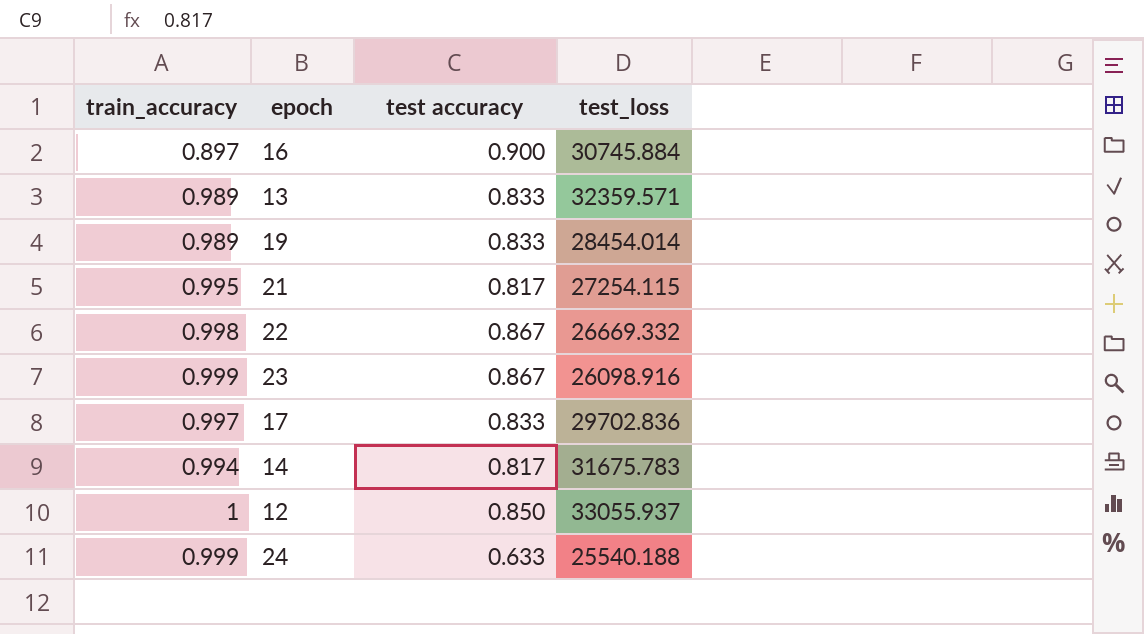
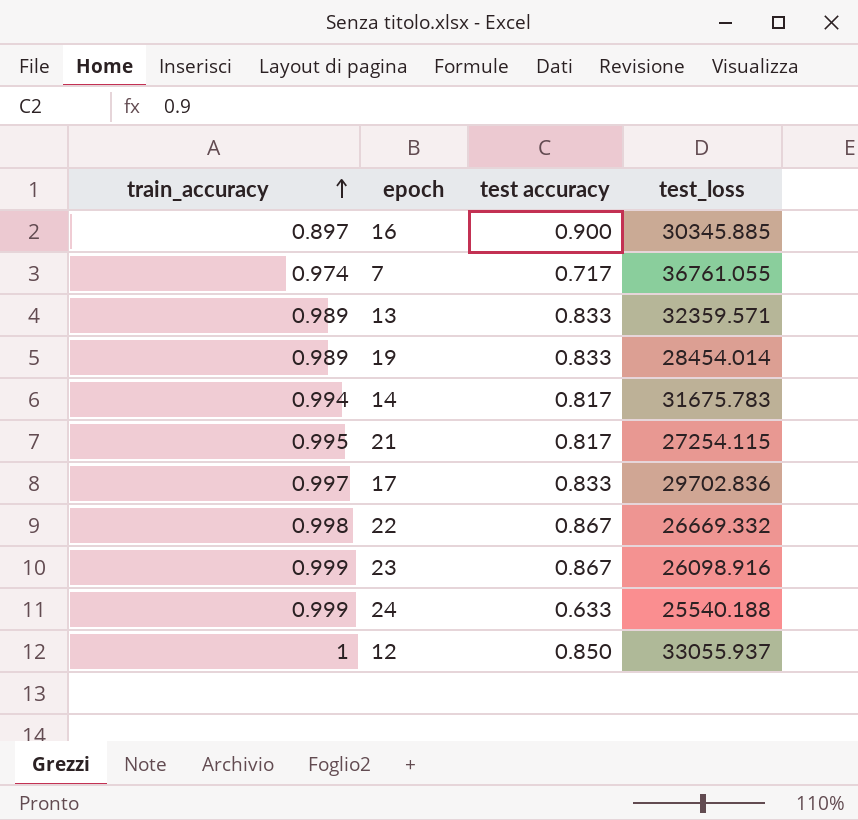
row order: none -> train_accuracy ascending
16 | test_loss: 30745.884 -> 30345.885
row 7: none -> 0.974 | 0.717 | 36761.055

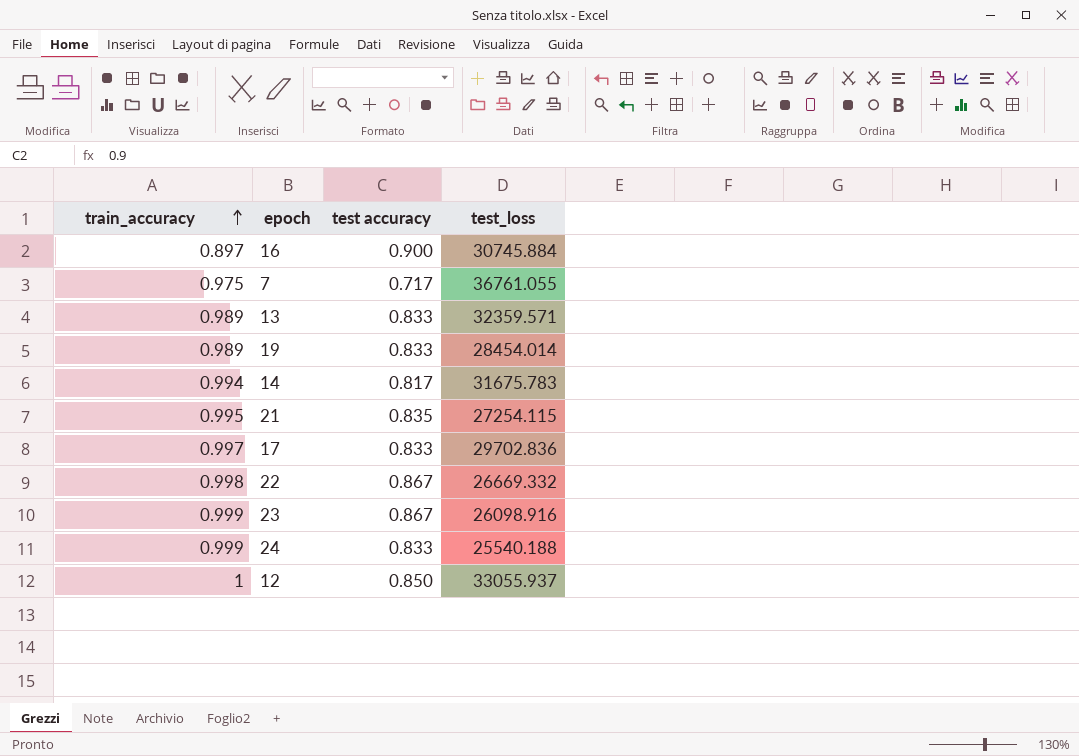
16 | test_loss: 30345.885 -> 30745.884
7 | train_accuracy: 0.974 -> 0.975
21 | test accuracy: 0.817 -> 0.835
24 | test accuracy: 0.633 -> 0.833

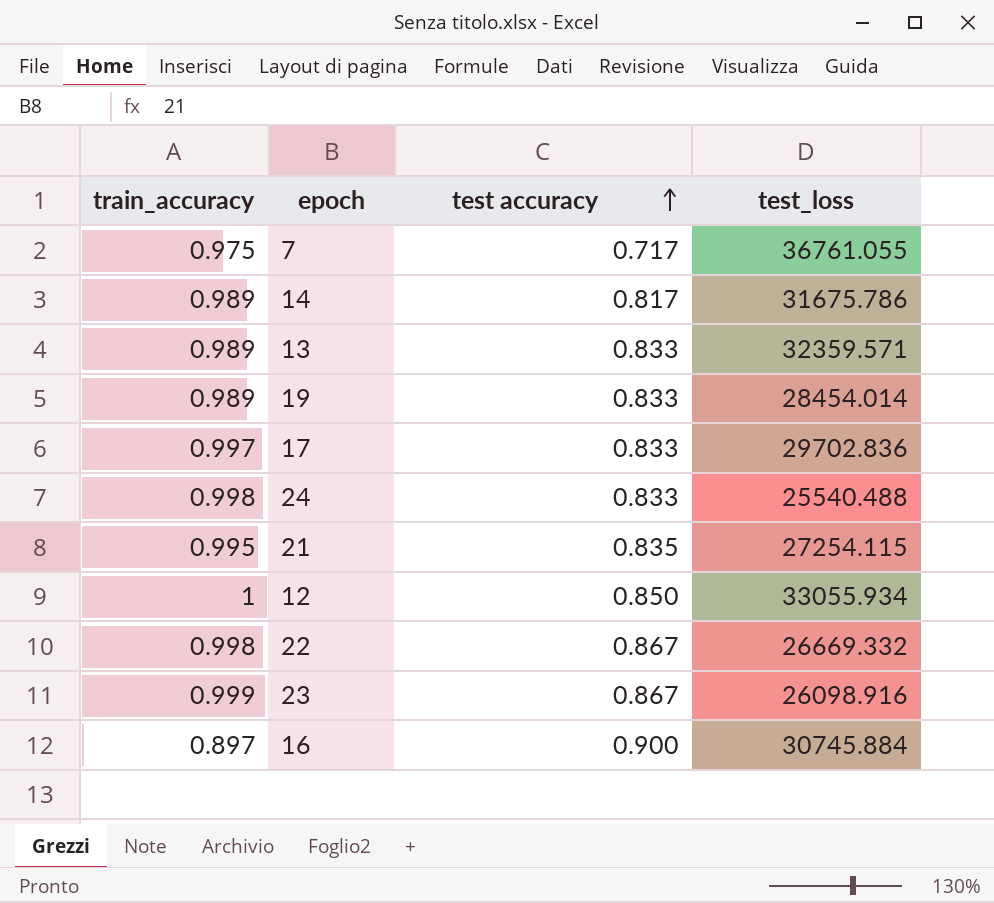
row order: train_accuracy ascending -> test accuracy ascending
14 | train_accuracy: 0.994 -> 0.989
14 | test_loss: 31675.783 -> 31675.786
24 | train_accuracy: 0.999 -> 0.998
24 | test_loss: 25540.188 -> 25540.488
12 | test_loss: 33055.937 -> 33055.934

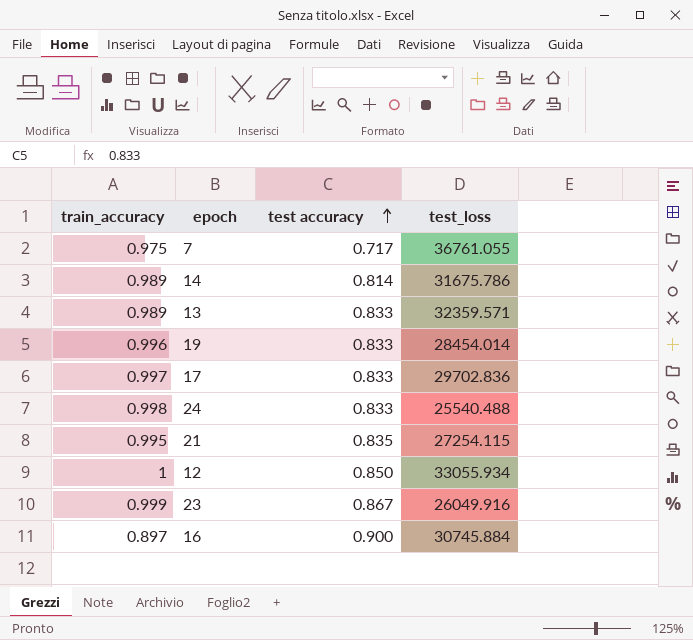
row 22: 0.998 | 0.867 | 26669.332 -> none
14 | test accuracy: 0.817 -> 0.814
19 | train_accuracy: 0.989 -> 0.996
23 | test_loss: 26098.916 -> 26049.916

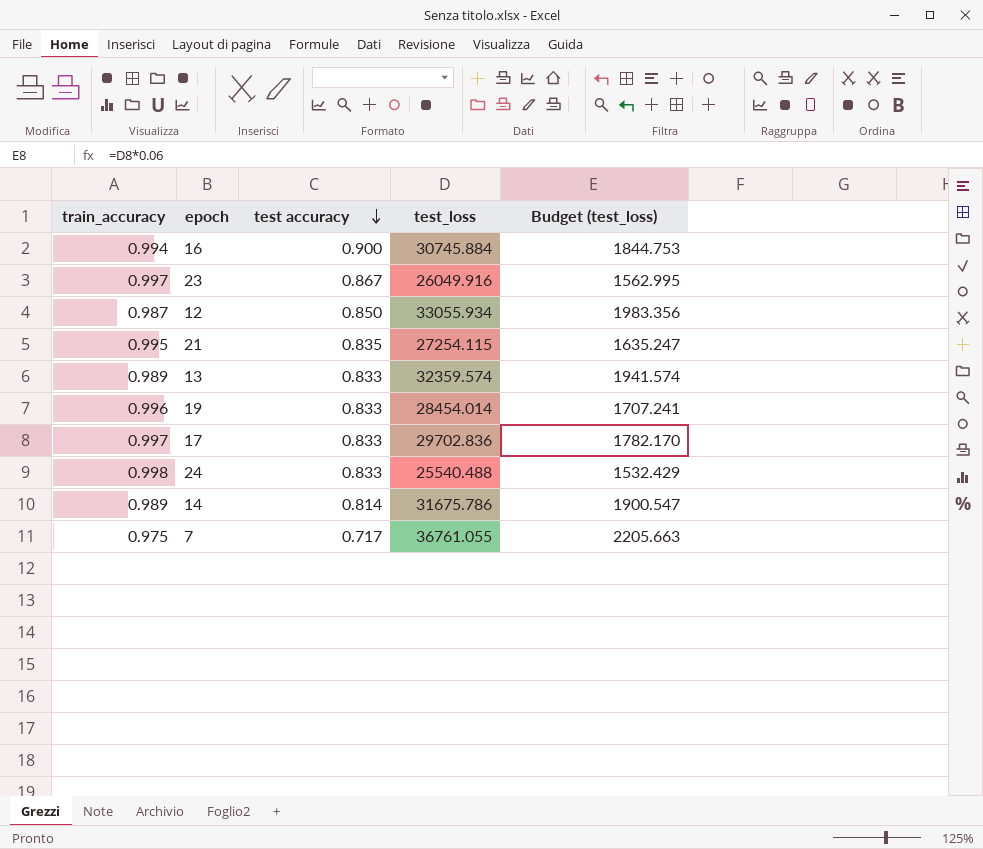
row order: test accuracy ascending -> test accuracy descending
column Budget (test_loss) | formula: none -> [test_loss] * 0.06
16 | train_accuracy: 0.897 -> 0.994
23 | train_accuracy: 0.999 -> 0.997
12 | train_accuracy: 1 -> 0.987
13 | test_loss: 32359.571 -> 32359.574

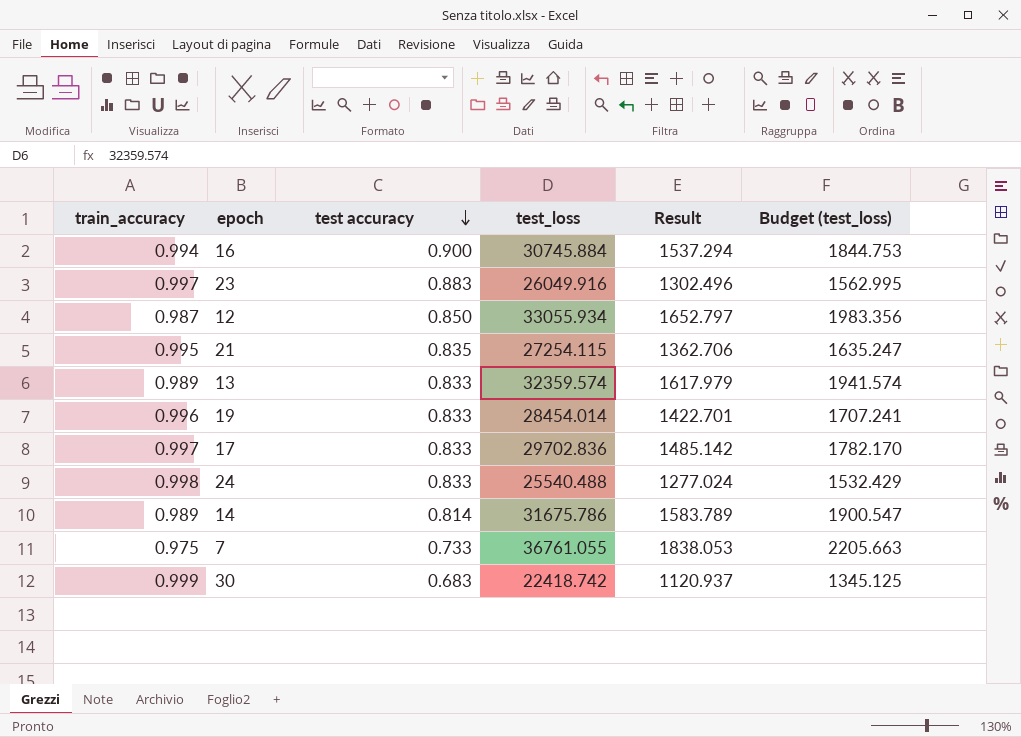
column Result | formula: none -> [test_loss] * 0.05
23 | test accuracy: 0.867 -> 0.883
7 | test accuracy: 0.717 -> 0.733
row 30: none -> 0.999 | 0.683 | 22418.742 | 1120.937 | 1345.125

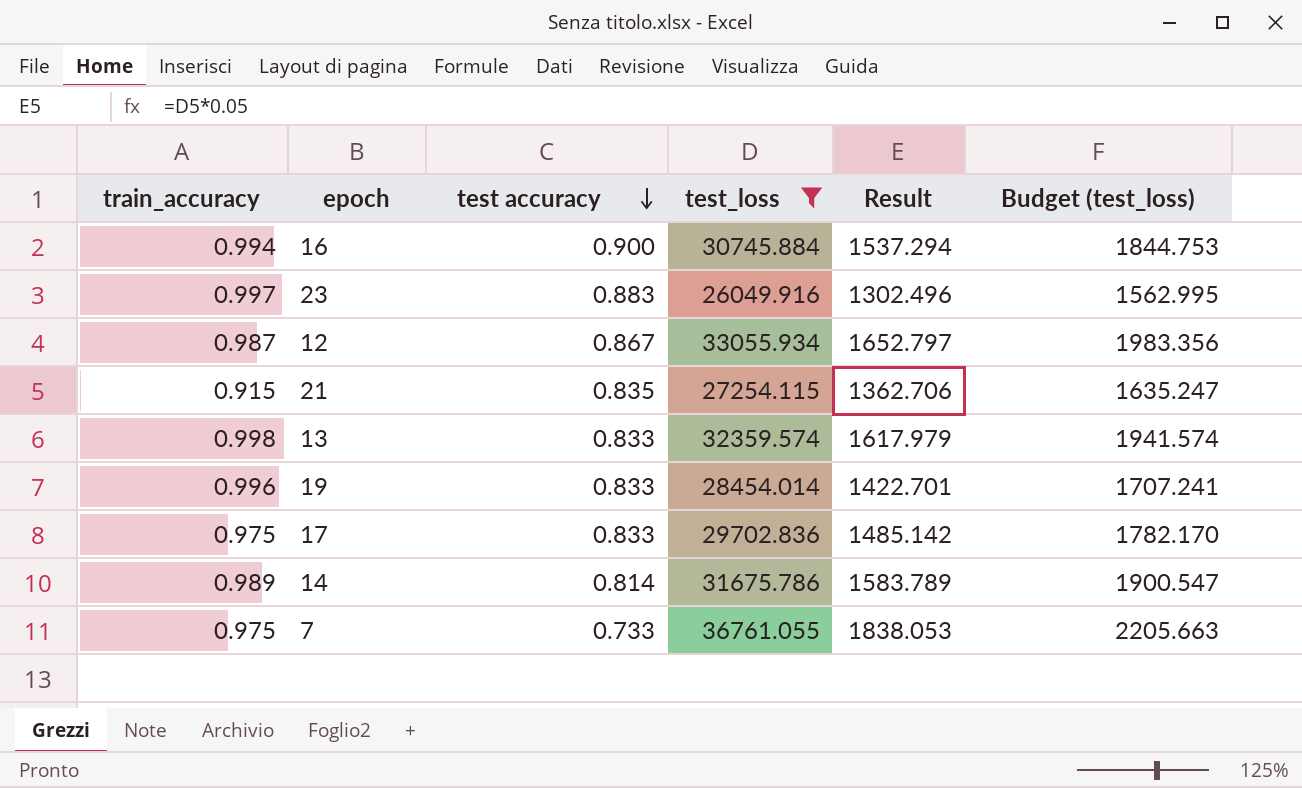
filter: none -> test_loss >= 26049.916
12 | test accuracy: 0.850 -> 0.867
21 | train_accuracy: 0.995 -> 0.915
13 | train_accuracy: 0.989 -> 0.998
17 | train_accuracy: 0.997 -> 0.975

